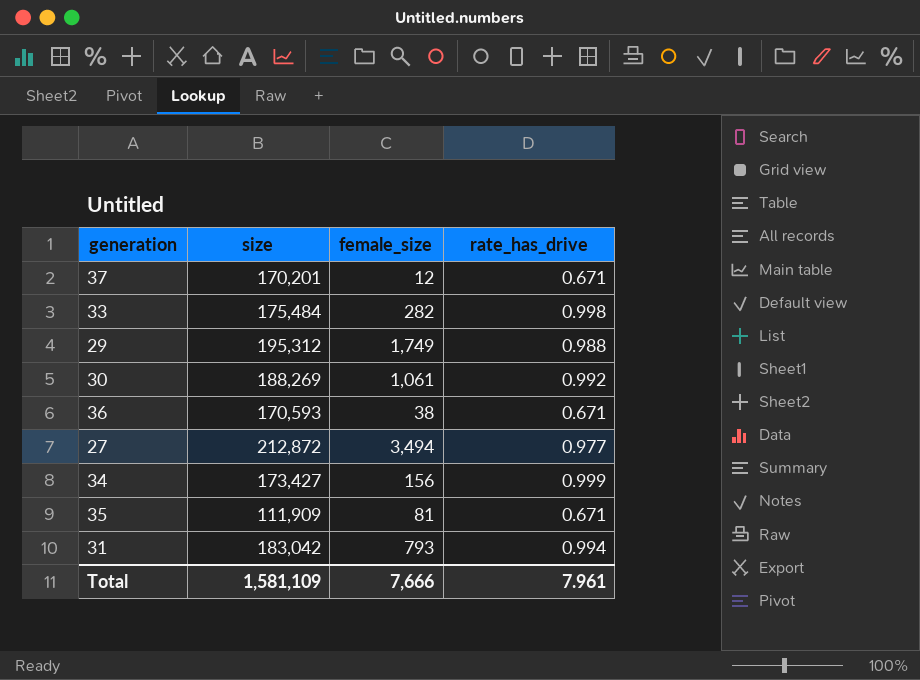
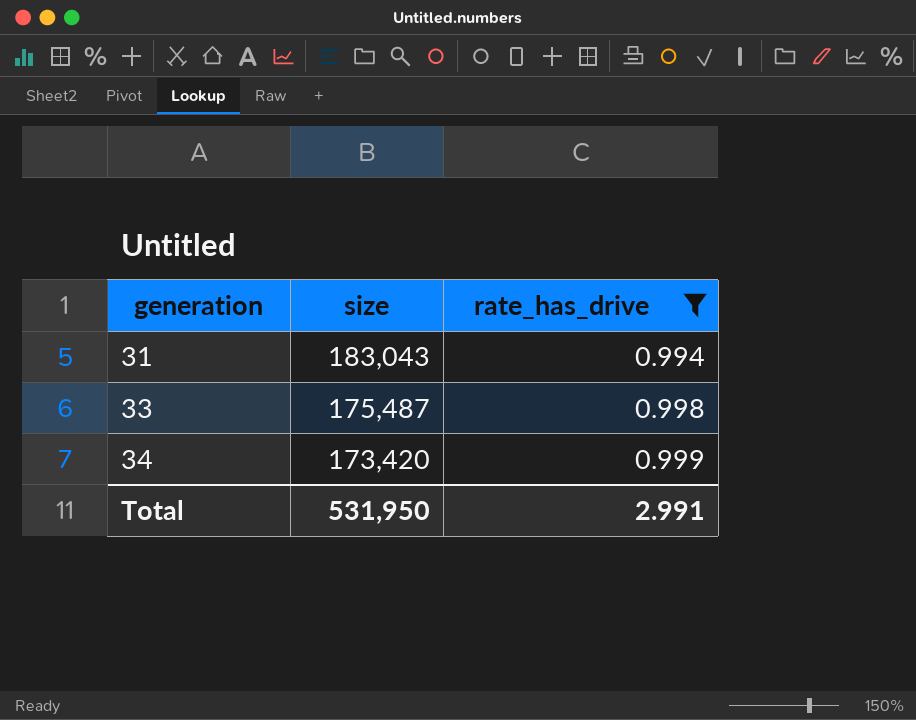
filter: none -> rate_has_drive >= 0.994
row order: none -> generation ascending
column female_size | position: 3 -> none
31 | size: 183,042 -> 183,043
33 | size: 175,484 -> 175,487
34 | size: 173,427 -> 173,420
Total | size: 1,581,109 -> 531,950
Total | rate_has_drive: 7.961 -> 2.991

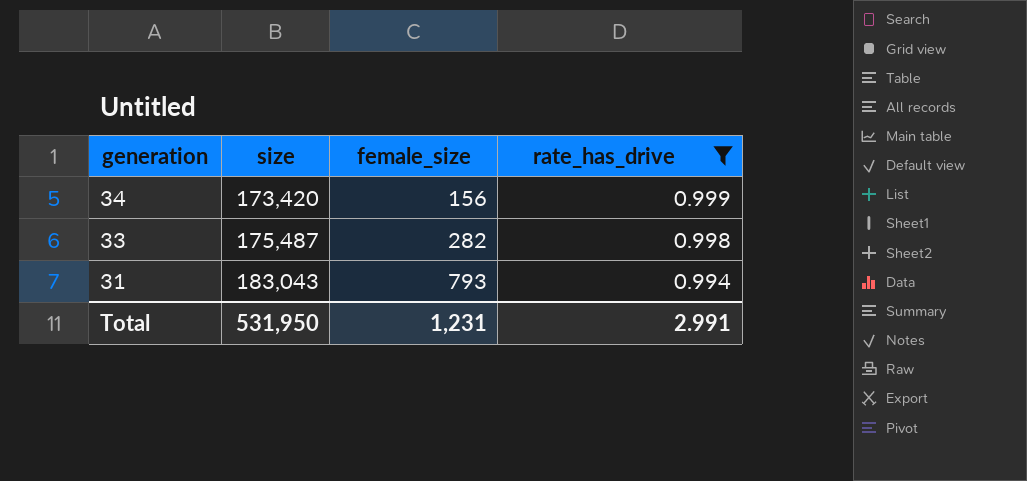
row order: generation ascending -> generation descending
column female_size | position: none -> 3

